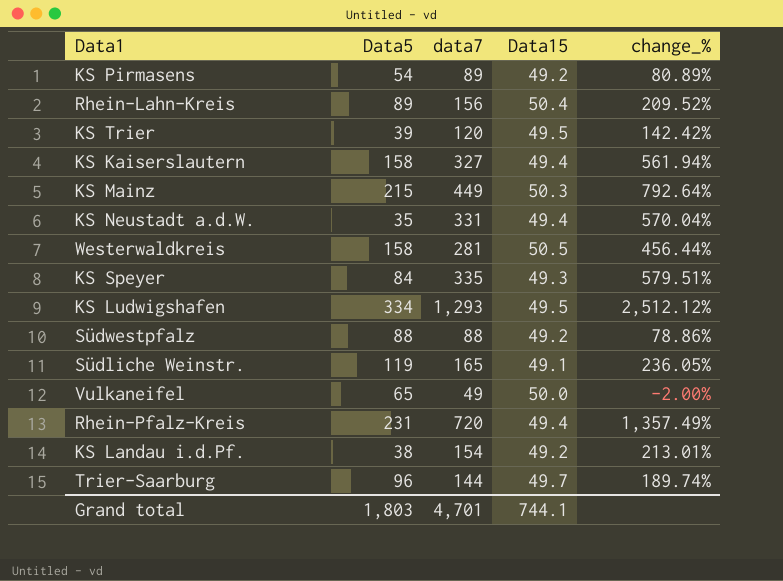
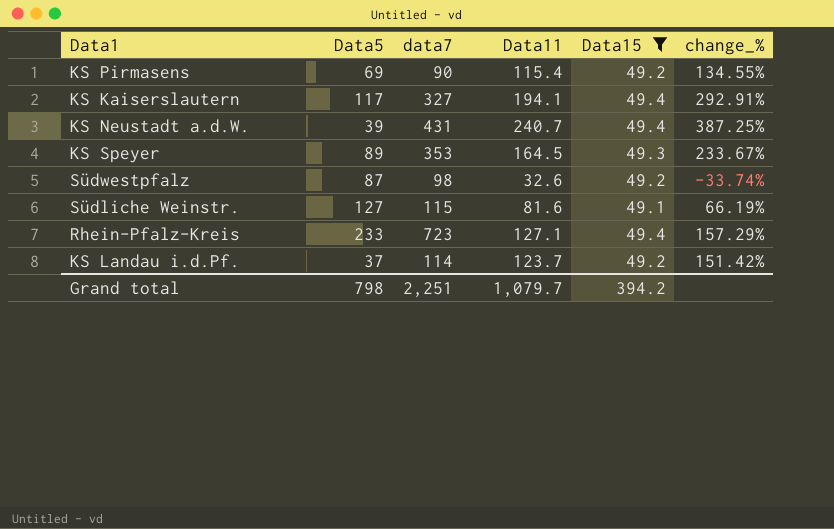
filter: none -> Data15 <= 49.4
column Data11 | position: none -> 4
column change_% | formula: ([data7] - [Data15]) / [Data15] -> ([Data11] - [Data15]) / [Data15]
KS Pirmasens | Data5: 54 -> 69
KS Pirmasens | data7: 89 -> 90
KS Kaiserslautern | Data5: 158 -> 117
KS Neustadt a.d.W. | Data5: 35 -> 39
KS Neustadt a.d.W. | data7: 331 -> 431
KS Speyer | Data5: 84 -> 89
KS Speyer | data7: 335 -> 353
Südwestpfalz | Data5: 88 -> 87
Südwestpfalz | data7: 88 -> 98
Südliche Weinstr. | Data5: 119 -> 127
Südliche Weinstr. | data7: 165 -> 115
Rhein-Pfalz-Kreis | Data5: 231 -> 233
Rhein-Pfalz-Kreis | data7: 720 -> 723
KS Landau i.d.Pf. | Data5: 38 -> 37
KS Landau i.d.Pf. | data7: 154 -> 114
Grand total | Data5: 1,803 -> 798
Grand total | data7: 4,701 -> 2,251
Grand total | Data15: 744.1 -> 394.2

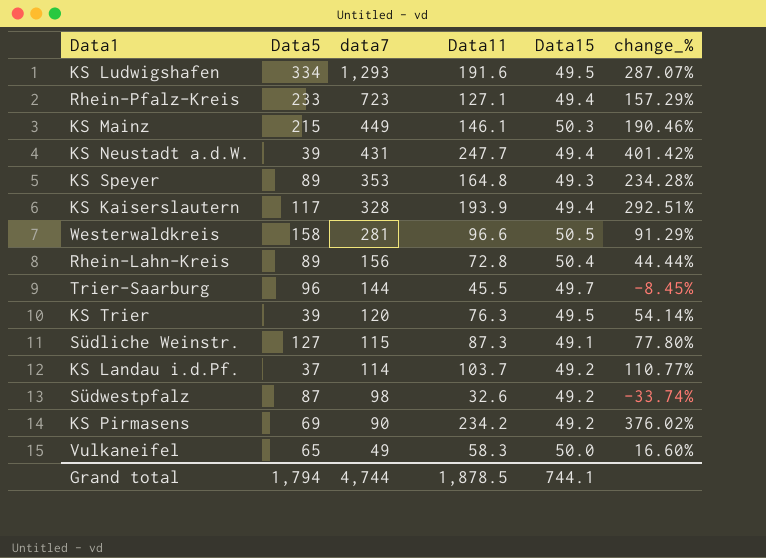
filter: Data15 <= 49.4 -> none
row order: none -> data7 descending
KS Neustadt a.d.W. | Data11: 240.7 -> 247.7
KS Neustadt a.d.W. | change_%: 387.25% -> 401.42%
KS Speyer | Data11: 164.5 -> 164.8
KS Speyer | change_%: 233.67% -> 234.28%
KS Kaiserslautern | data7: 327 -> 328
KS Kaiserslautern | Data11: 194.1 -> 193.9
KS Kaiserslautern | change_%: 292.91% -> 292.51%
Südliche Weinstr. | Data11: 81.6 -> 87.3
Südliche Weinstr. | change_%: 66.19% -> 77.80%
KS Landau i.d.Pf. | Data11: 123.7 -> 103.7
KS Landau i.d.Pf. | change_%: 151.42% -> 110.77%
KS Pirmasens | Data11: 115.4 -> 234.2
KS Pirmasens | change_%: 134.55% -> 376.02%
Grand total | Data5: 798 -> 1,794
Grand total | data7: 2,251 -> 4,744
Grand total | Data11: 1,079.7 -> 1,878.5
Grand total | Data15: 394.2 -> 744.1

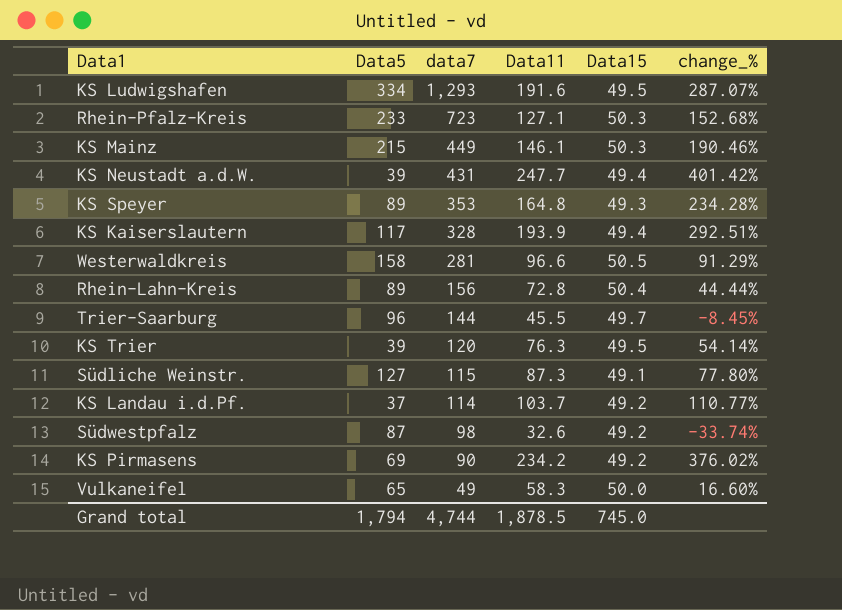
Rhein-Pfalz-Kreis | Data15: 49.4 -> 50.3
Rhein-Pfalz-Kreis | change_%: 157.29% -> 152.68%
Grand total | Data15: 744.1 -> 745.0

